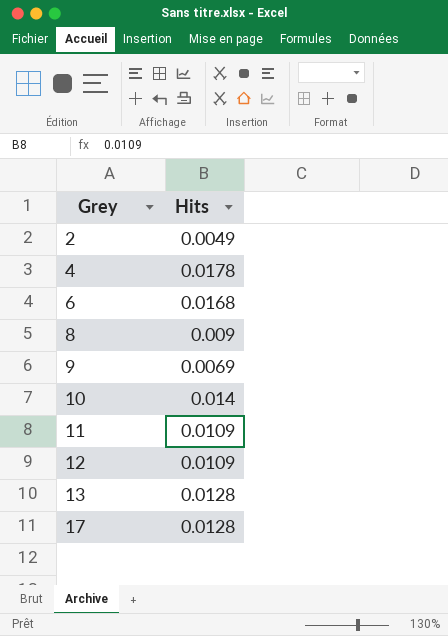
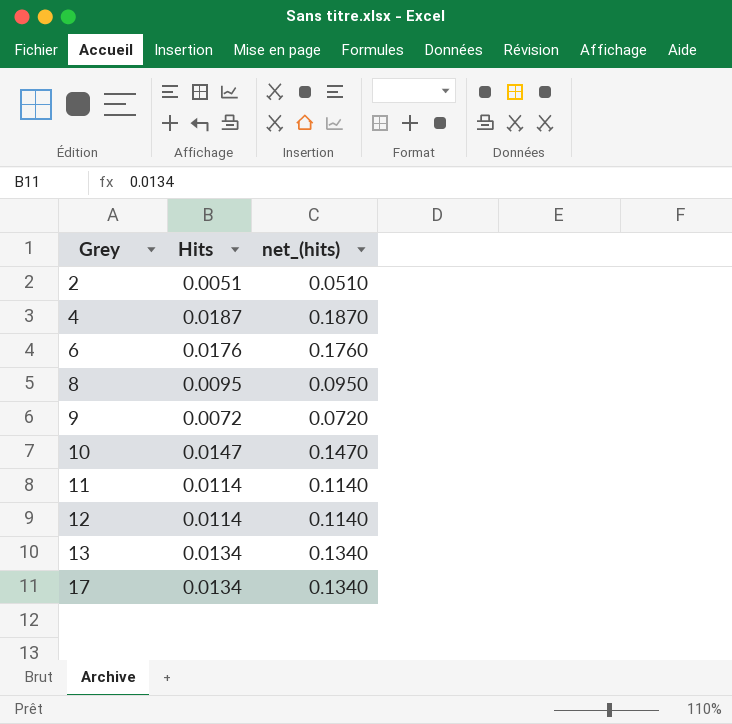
column net_(hits) | formula: none -> [Hits] * 10
2 | Hits: 0.0049 -> 0.0051
4 | Hits: 0.0178 -> 0.0187
6 | Hits: 0.0168 -> 0.0176
8 | Hits: 0.009 -> 0.0095
9 | Hits: 0.0069 -> 0.0072
10 | Hits: 0.014 -> 0.0147
11 | Hits: 0.0109 -> 0.0114
12 | Hits: 0.0109 -> 0.0114
13 | Hits: 0.0128 -> 0.0134
17 | Hits: 0.0128 -> 0.0134

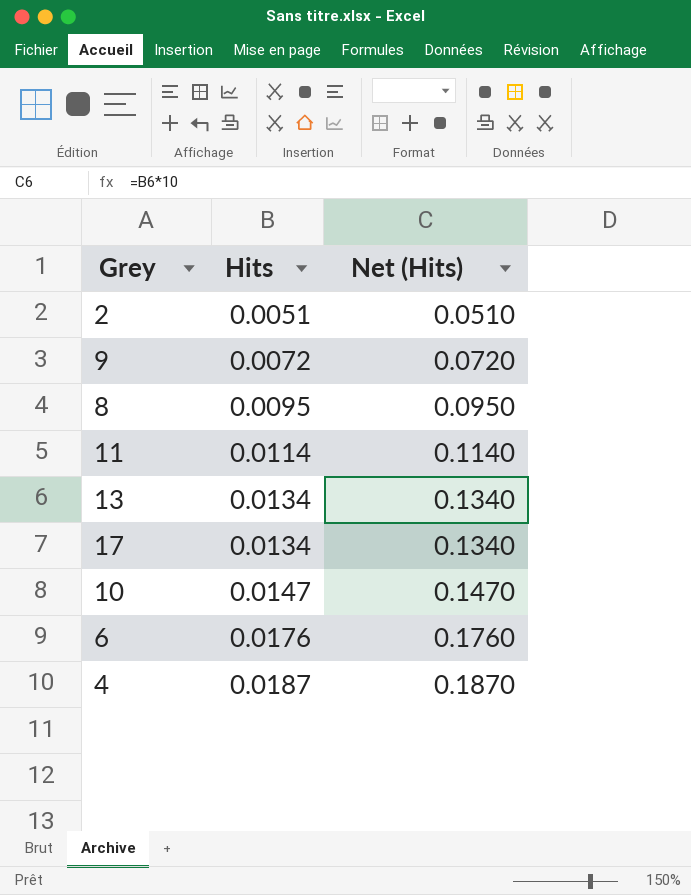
row order: Grey ascending -> Hits ascending
column name: net_(hits) -> Net (Hits)
row 12: 0.0114 | 0.1140 -> none

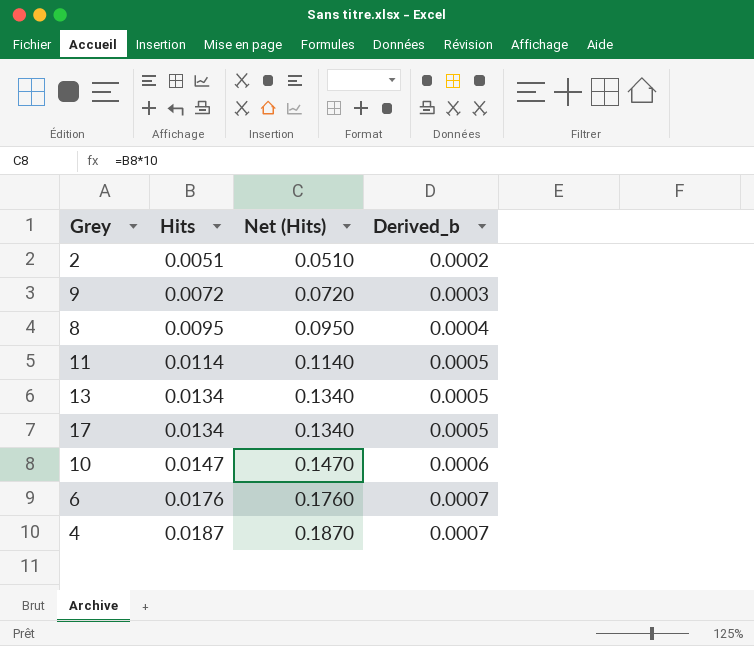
column Derived_b | formula: none -> [Hits] * 0.04

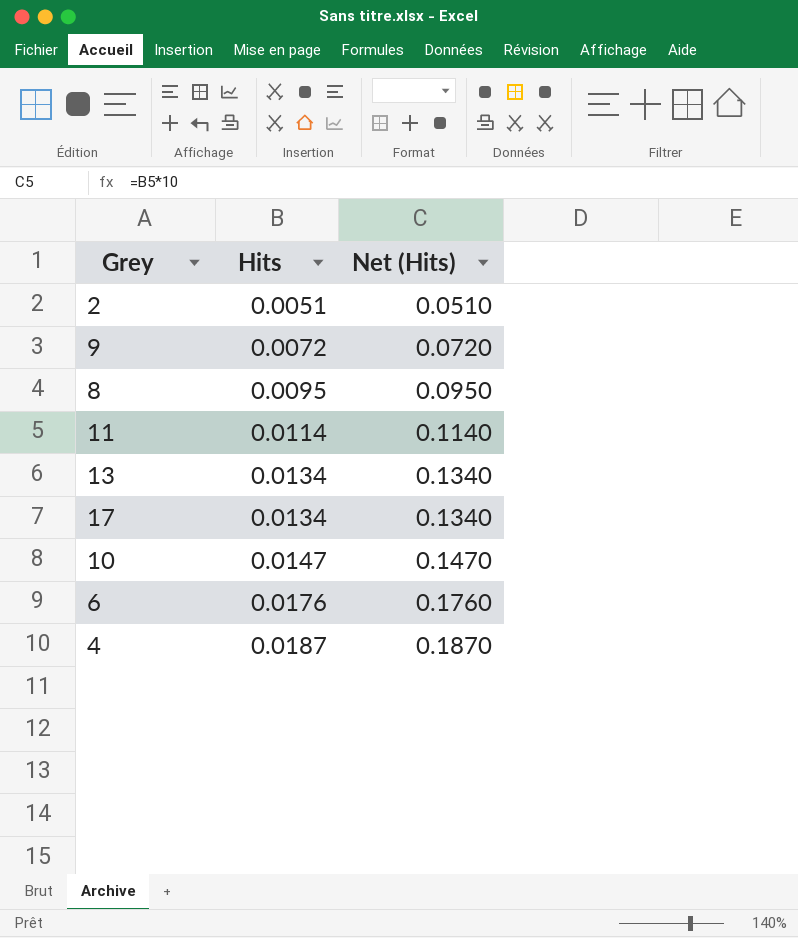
column Derived_b | formula: [Hits] * 0.04 -> none

